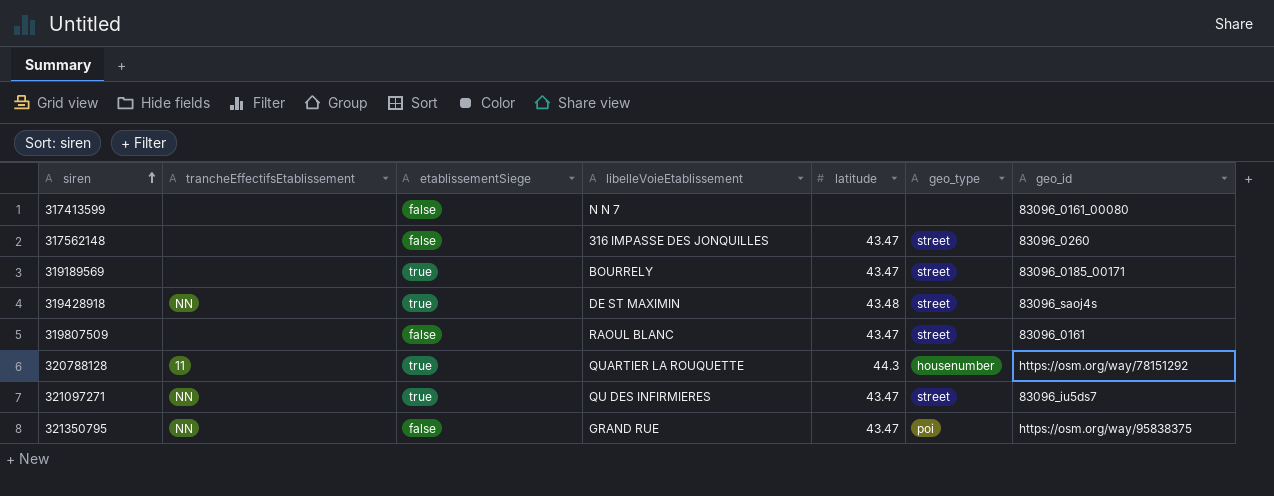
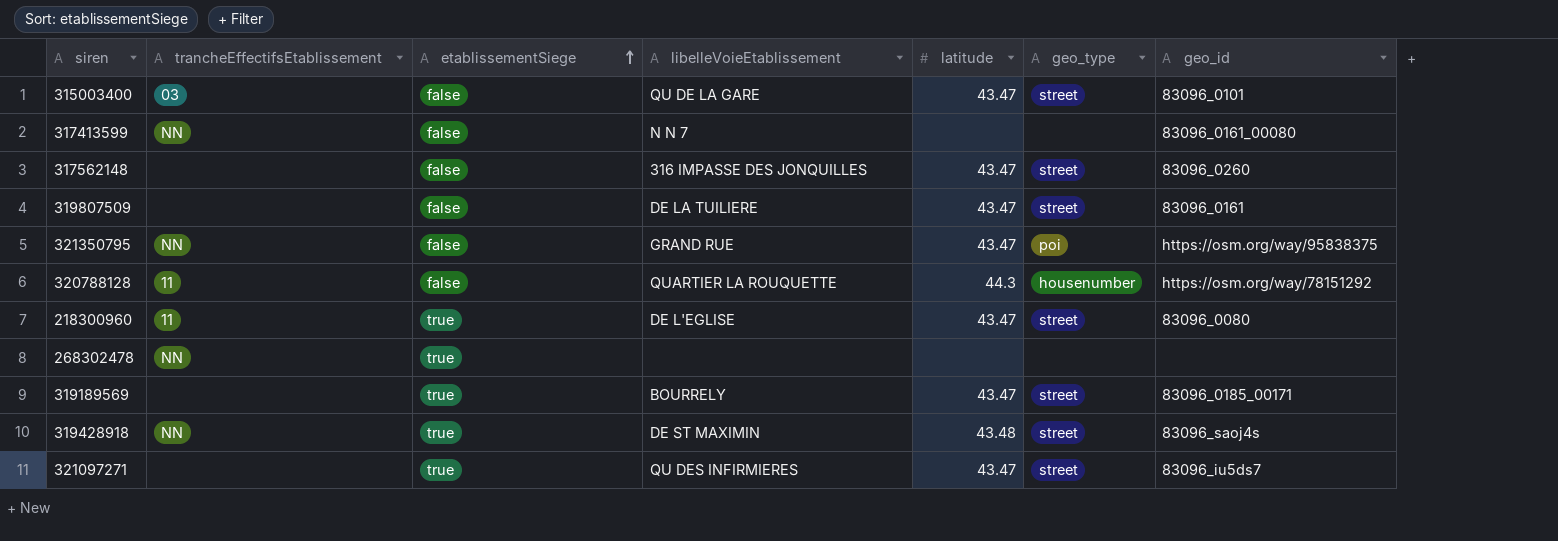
row order: siren ascending -> etablissementSiege ascending
row 315003400: none -> 03 | false | QU DE LA GARE | 43.47 | street | 83096_0101
317413599 | trancheEffectifsEtablissement: none -> NN
319807509 | libelleVoieEtablissement: RAOUL BLANC -> DE LA TUILIERE
320788128 | etablissementSiege: true -> false
row 218300960: none -> 11 | true | DE L'EGLISE | 43.47 | street | 83096_0080
row 268302478: none -> NN | true | none | none | none | none
321097271 | trancheEffectifsEtablissement: NN -> none

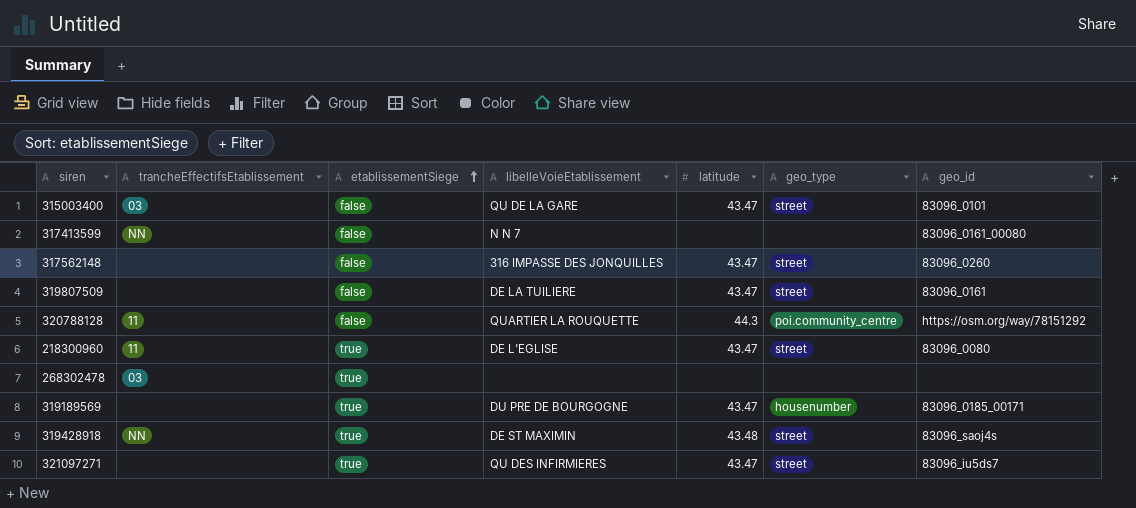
row 321350795: NN | false | GRAND RUE | 43.47 | poi | https://osm.org/way/95838375 -> none
320788128 | geo_type: housenumber -> poi.community_centre
268302478 | trancheEffectifsEtablissement: NN -> 03
319189569 | libelleVoieEtablissement: BOURRELY -> DU PRE DE BOURGOGNE
319189569 | geo_type: street -> housenumber

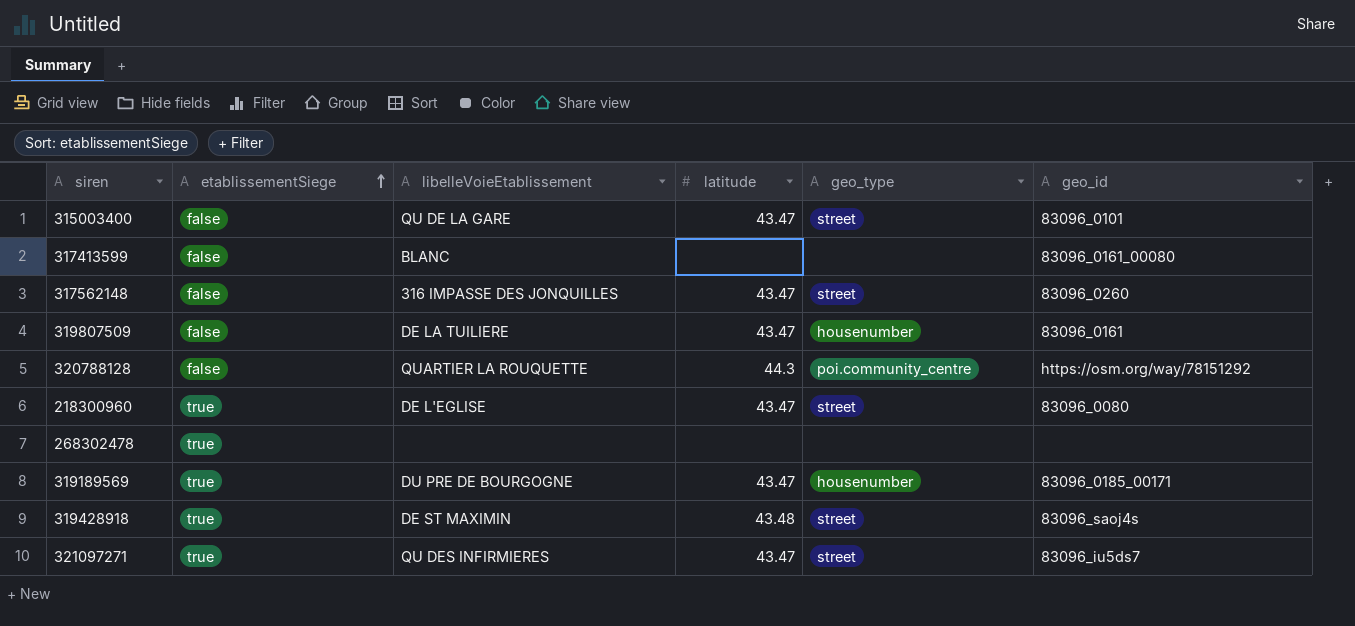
column trancheEffectifsEtablissement | position: 2 -> none
317413599 | libelleVoieEtablissement: N N 7 -> BLANC
319807509 | geo_type: street -> housenumber

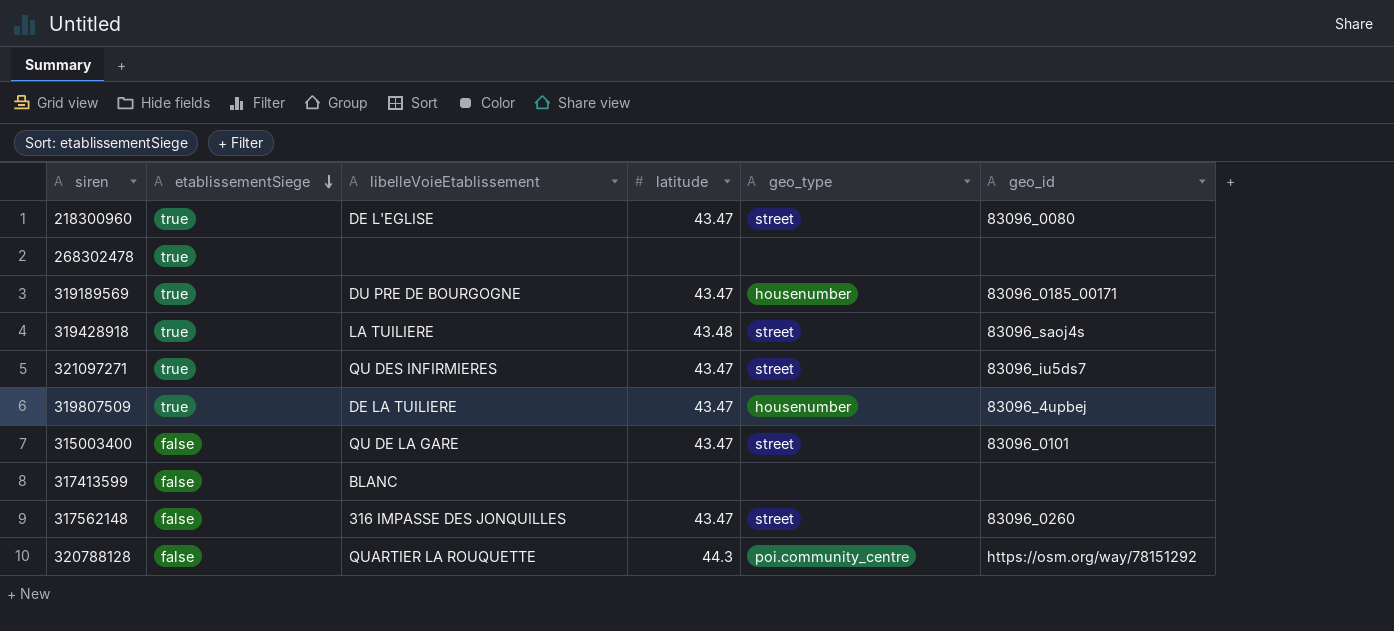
row order: etablissementSiege ascending -> etablissementSiege descending
319428918 | libelleVoieEtablissement: DE ST MAXIMIN -> LA TUILIERE
319807509 | etablissementSiege: false -> true
319807509 | geo_id: 83096_0161 -> 83096_4upbej
317413599 | geo_id: 83096_0161_00080 -> none

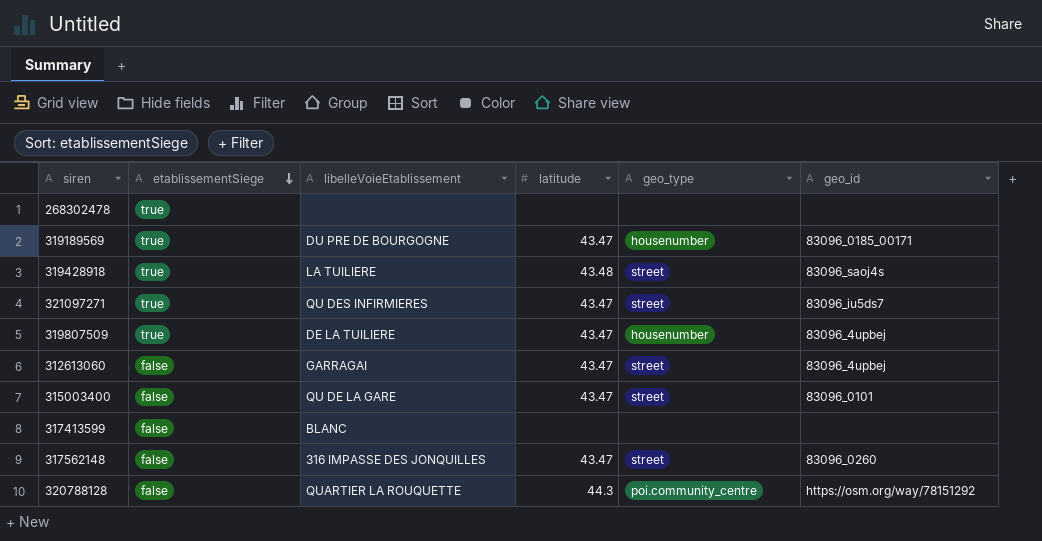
row 218300960: true | DE L'EGLISE | 43.47 | street | 83096_0080 -> none
row 312613060: none -> false | GARRAGAI | 43.47 | street | 83096_4upbej

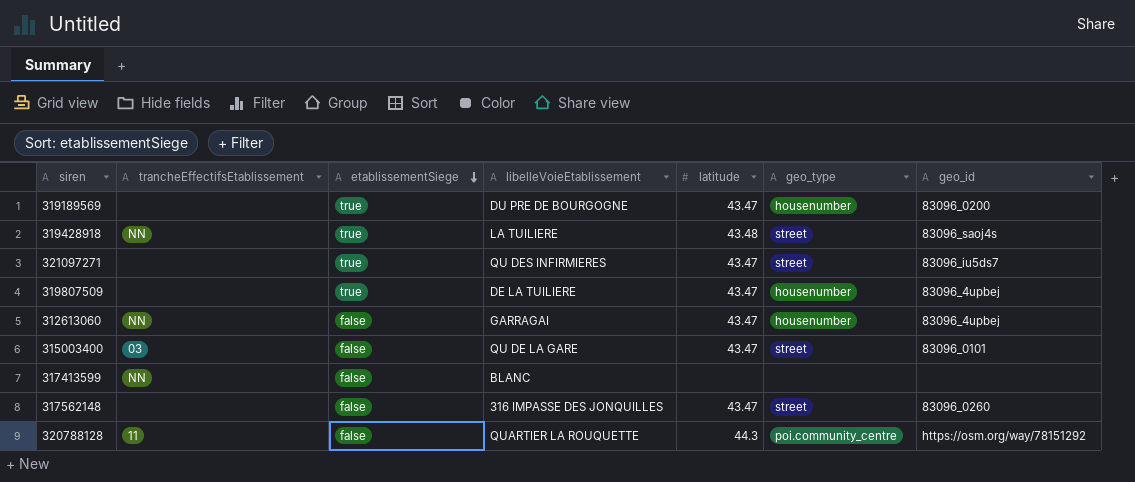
column trancheEffectifsEtablissement | position: none -> 2
row 268302478: true | none | none | none | none -> none
319189569 | geo_id: 83096_0185_00171 -> 83096_0200
312613060 | geo_type: street -> housenumber

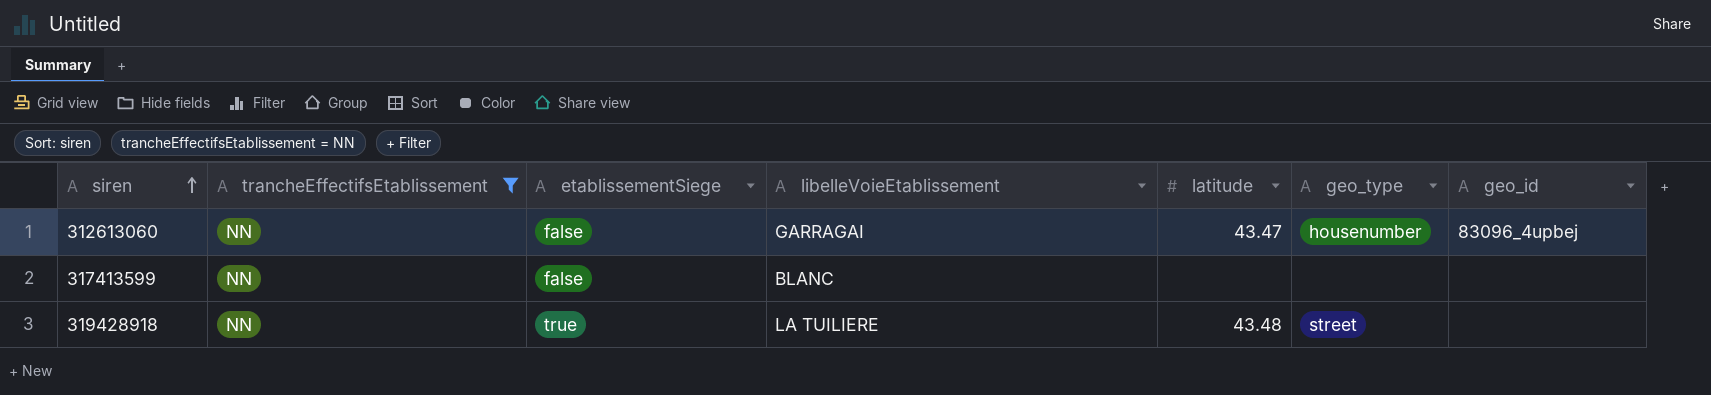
filter: none -> trancheEffectifsEtablissement = NN
row order: etablissementSiege descending -> siren ascending
319428918 | geo_id: 83096_saoj4s -> none

